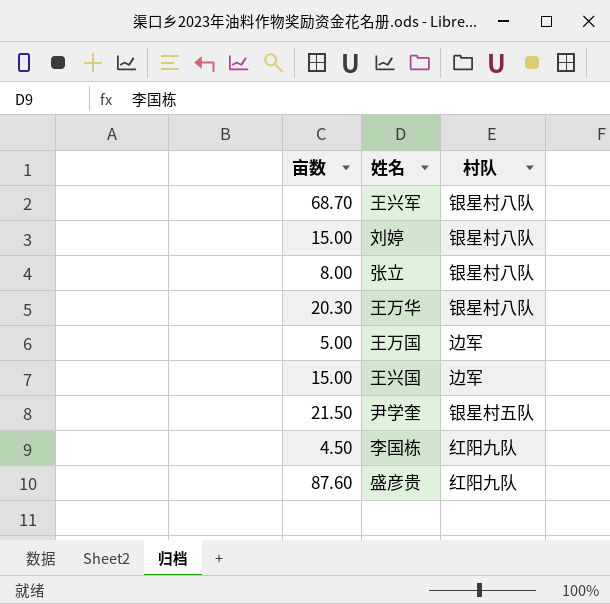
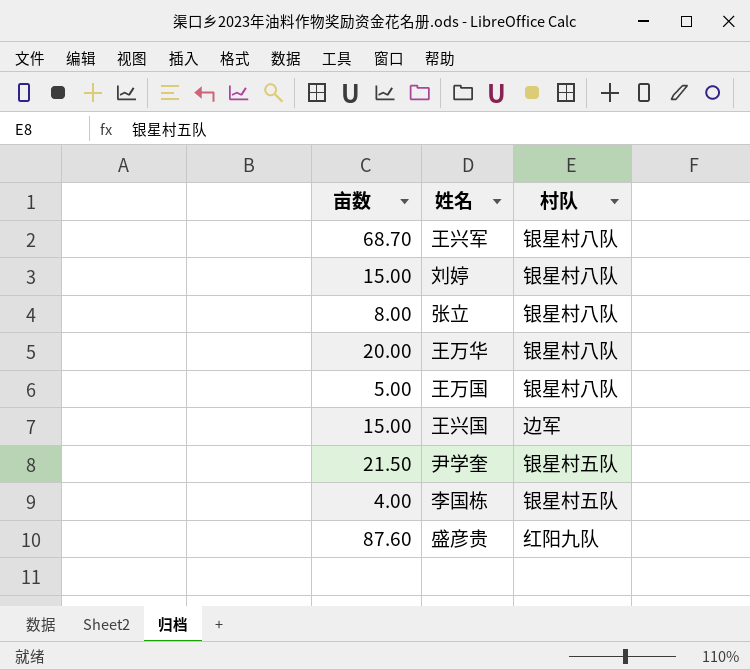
王万华 | 亩数: 20.30 -> 20.00
王万国 | 村队: 边军 -> 银星村八队
李国栋 | 亩数: 4.50 -> 4.00
李国栋 | 村队: 红阳九队 -> 银星村五队

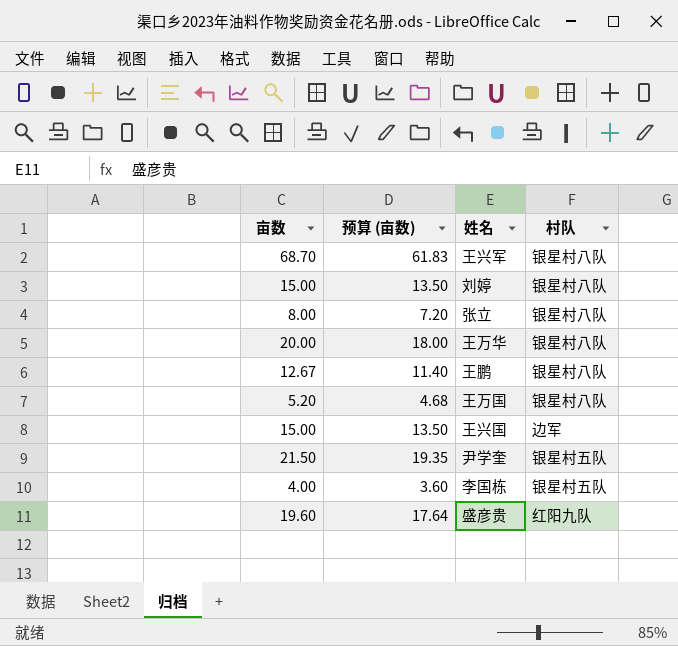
column 预算 (亩数) | formula: none -> [亩数] * 0.9
row 王鹏: none -> 12.67 | 11.40 | 银星村八队
王万国 | 亩数: 5.00 -> 5.20
盛彦贵 | 亩数: 87.60 -> 19.60

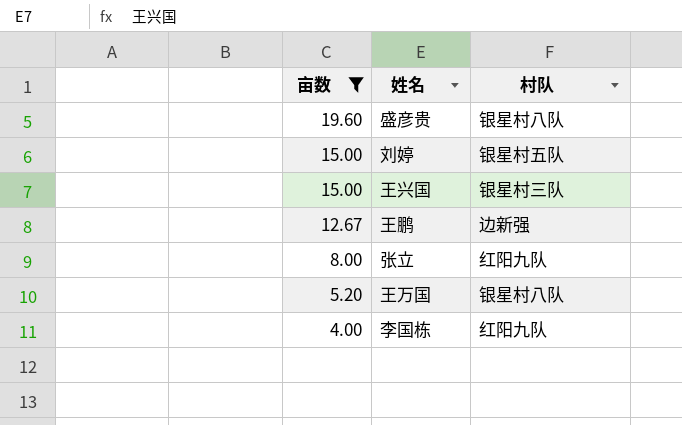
filter: none -> 亩数 <= 19.60
row order: none -> 亩数 descending
column 预算 (亩数) | formula: [亩数] * 0.9 -> none
盛彦贵 | 村队: 红阳九队 -> 银星村八队
刘婷 | 村队: 银星村八队 -> 银星村五队
王兴国 | 村队: 边军 -> 银星村三队
王鹏 | 村队: 银星村八队 -> 边新强
张立 | 村队: 银星村八队 -> 红阳九队
李国栋 | 村队: 银星村五队 -> 红阳九队

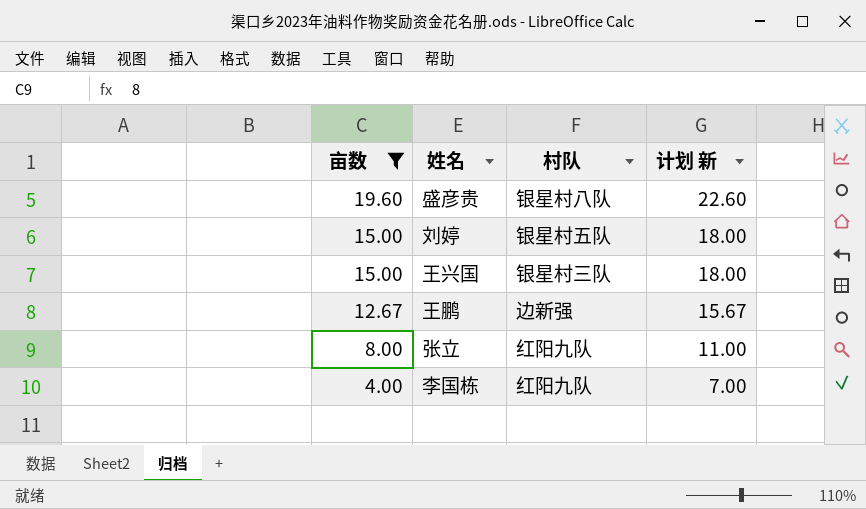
column 计划 新 | formula: none -> [亩数] + 3
row 王万国: 5.20 | 银星村八队 -> none

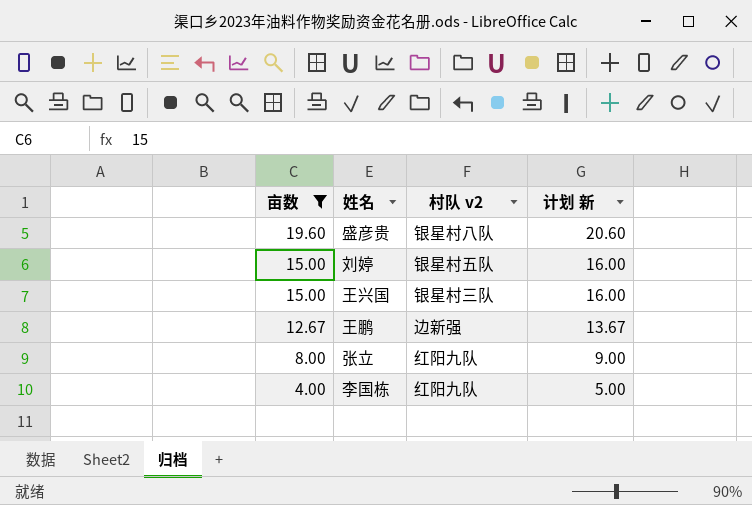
column name: 村队 -> 村队 v2
column 计划 新 | formula: [亩数] + 3 -> [亩数] + 1

